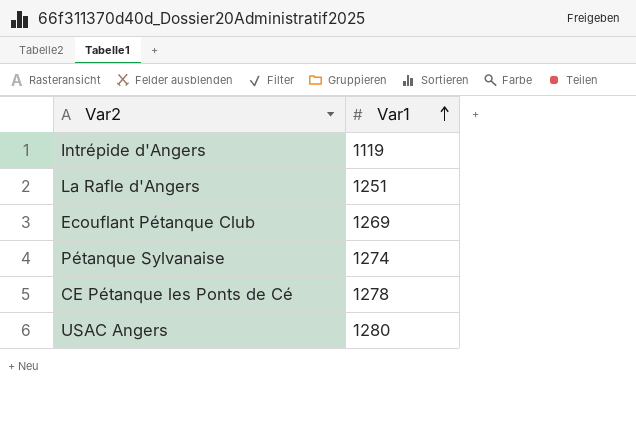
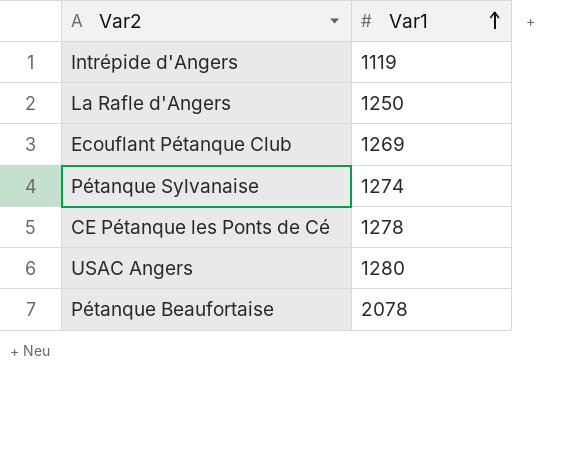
La Rafle d'Angers | Var1: 1251 -> 1250
row Pétanque Beaufortaise: none -> 2078

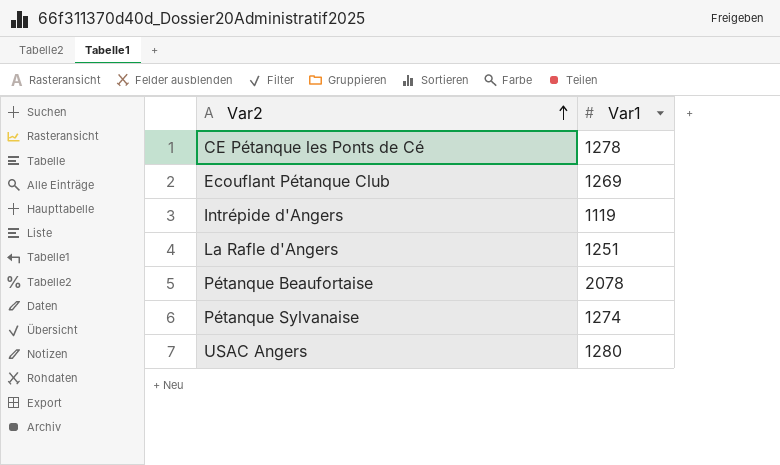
row order: Var1 ascending -> Var2 ascending
La Rafle d'Angers | Var1: 1250 -> 1251

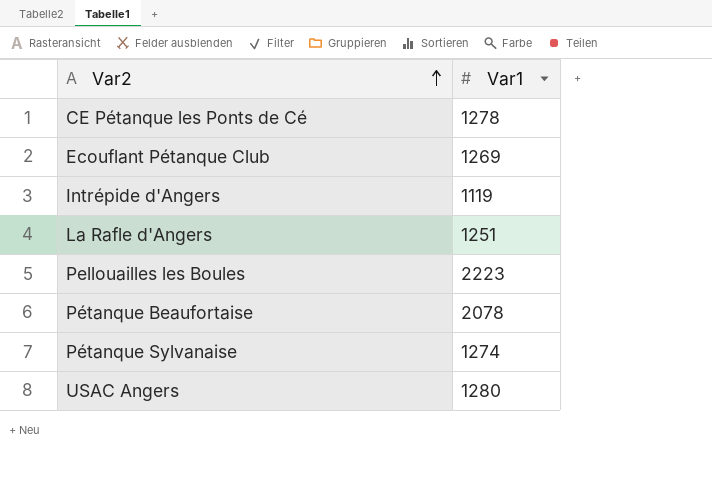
row Pellouailles les Boules: none -> 2223

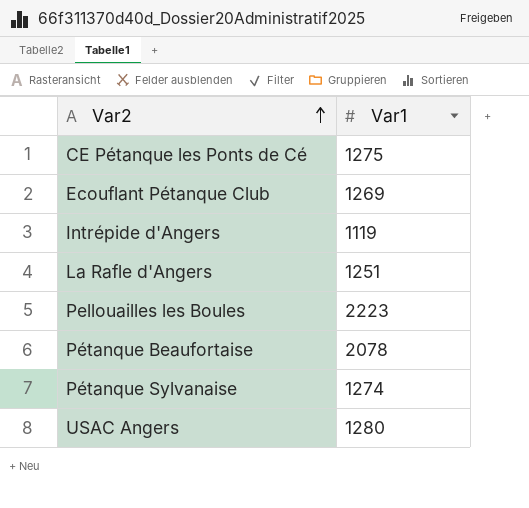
CE Pétanque les Ponts de Cé | Var1: 1278 -> 1275

